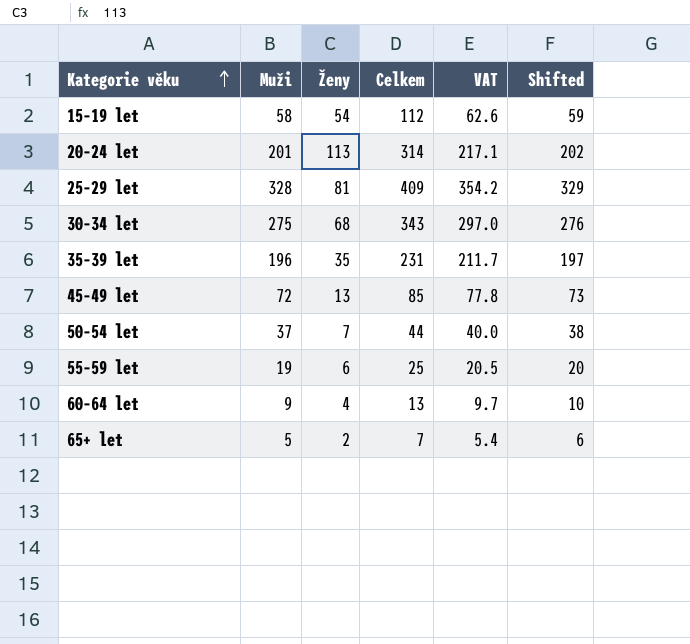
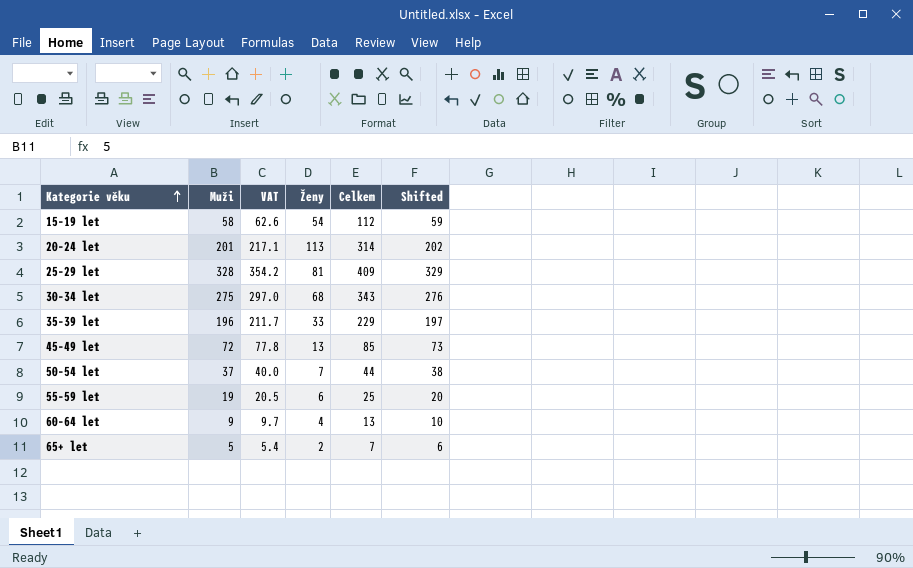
column VAT | position: 5 -> 3
35–39 let | Ženy: 35 -> 33
35–39 let | Celkem: 231 -> 229

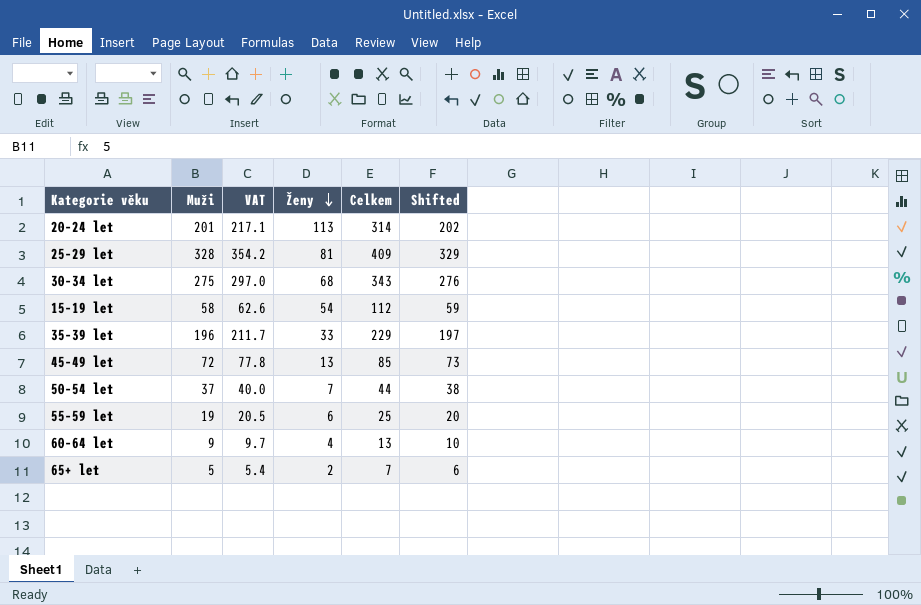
row order: Kategorie věku ascending -> Ženy descending

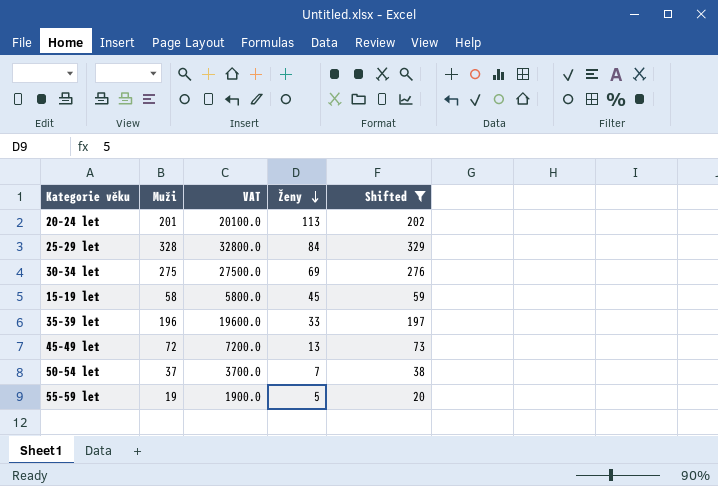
filter: none -> Shifted >= 20
column Celkem | formula: [Muži] + [Ženy] -> none
column VAT | formula: [Muži] * 1.08 -> [Muži] * 100
25–29 let | Ženy: 81 -> 84
30–34 let | Ženy: 68 -> 69
15–19 let | Ženy: 54 -> 45
55–59 let | Ženy: 6 -> 5

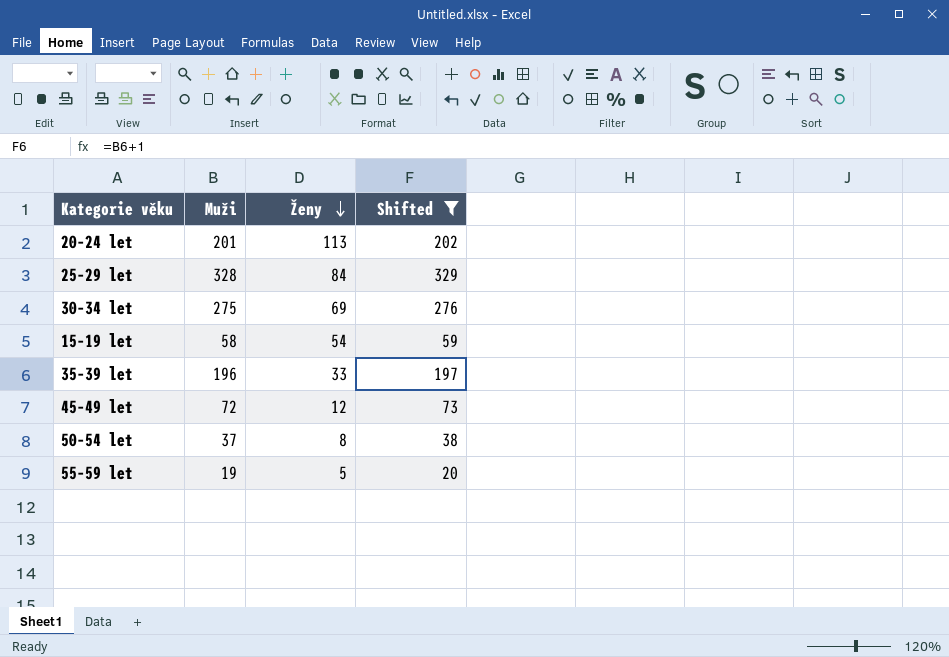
column VAT | formula: [Muži] * 100 -> none
15–19 let | Ženy: 45 -> 54
45–49 let | Ženy: 13 -> 12
50–54 let | Ženy: 7 -> 8

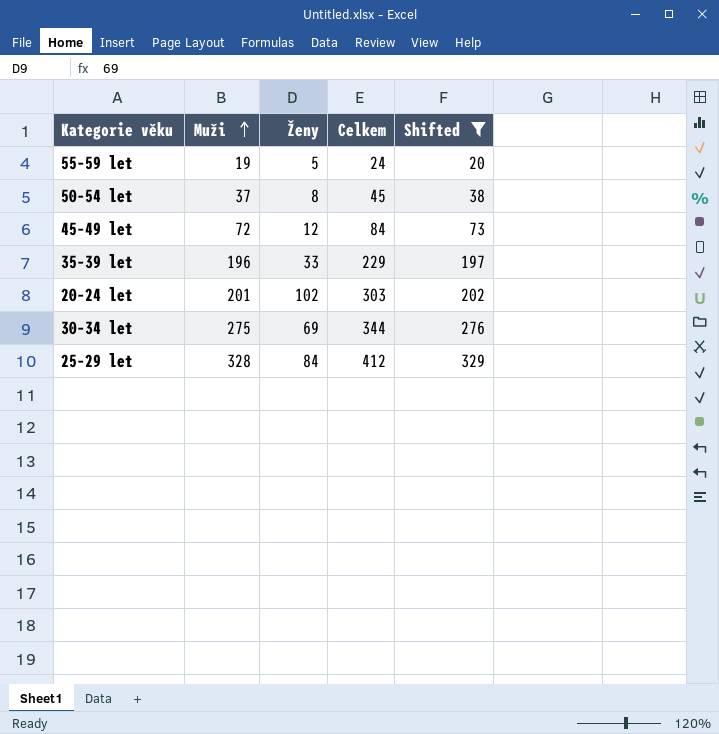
row order: Ženy descending -> Muži ascending
column Celkem | formula: none -> [Muži] + [Ženy]
row 15–19 let: 58 | 54 | 59 -> none
20–24 let | Ženy: 113 -> 102

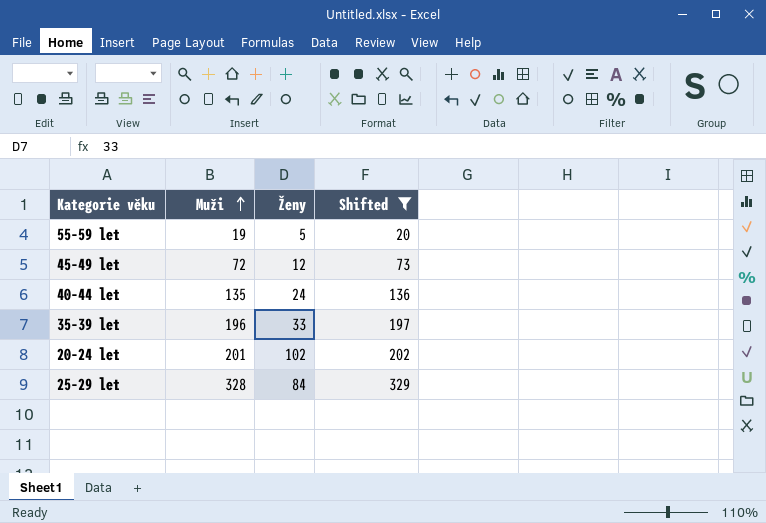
column Celkem | formula: [Muži] + [Ženy] -> none
row 50–54 let: 37 | 8 | 45 | 38 -> none
row 30–34 let: 275 | 69 | 344 | 276 -> none
row 40–44 let: none -> 135 | 24 | 136

